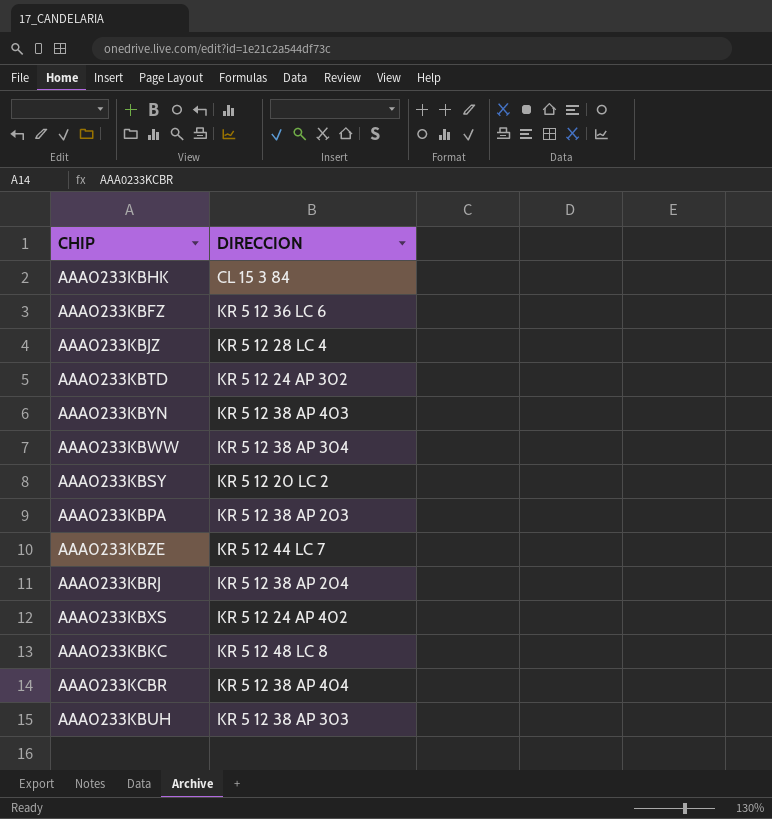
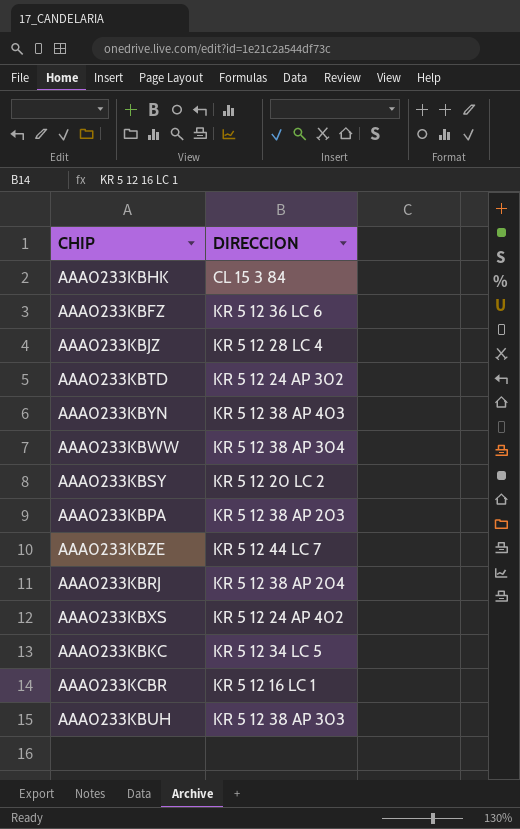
AAA0233KBKC | DIRECCION: KR 5 12 48 LC 8 -> KR 5 12 34 LC 5
AAA0233KCBR | DIRECCION: KR 5 12 38 AP 404 -> KR 5 12 16 LC 1

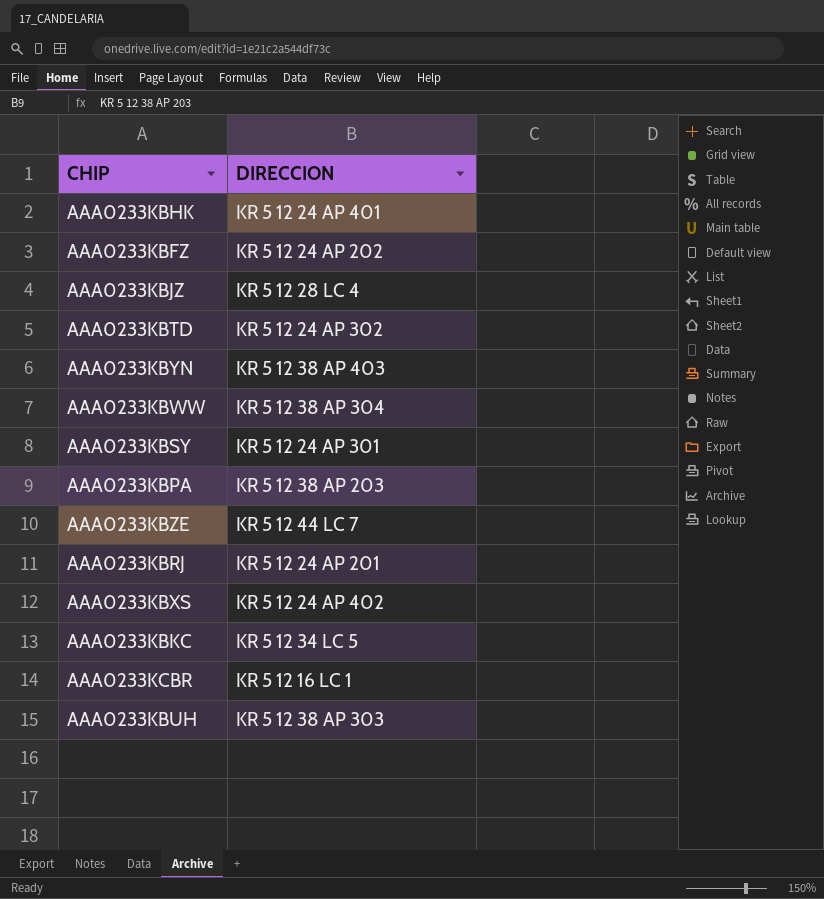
AAA0233KBHK | DIRECCION: CL 15 3 84 -> KR 5 12 24 AP 401
AAA0233KBFZ | DIRECCION: KR 5 12 36 LC 6 -> KR 5 12 24 AP 202
AAA0233KBSY | DIRECCION: KR 5 12 20 LC 2 -> KR 5 12 24 AP 301
AAA0233KBRJ | DIRECCION: KR 5 12 38 AP 204 -> KR 5 12 24 AP 201

